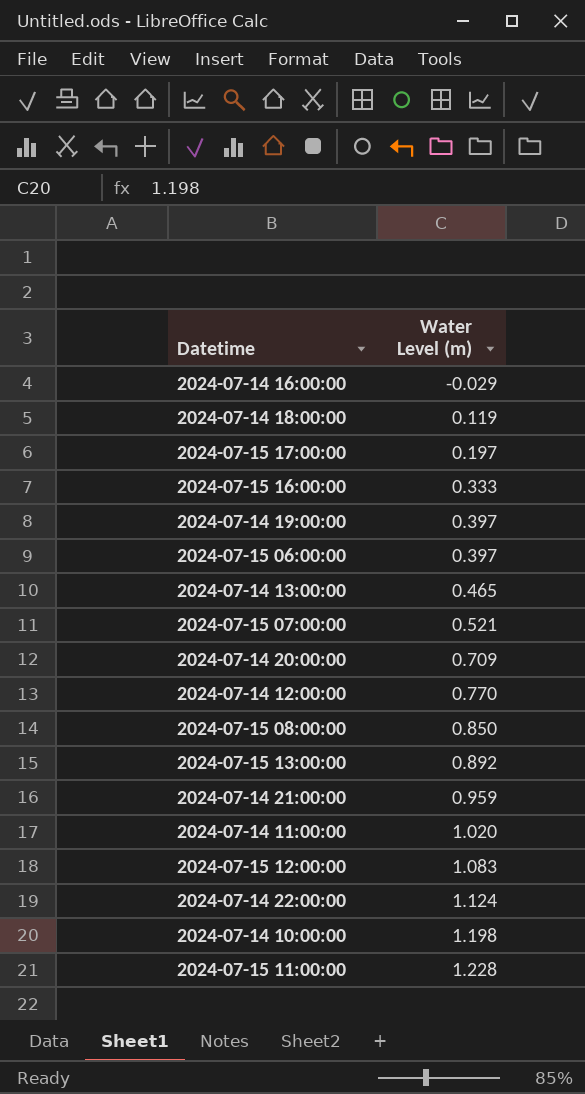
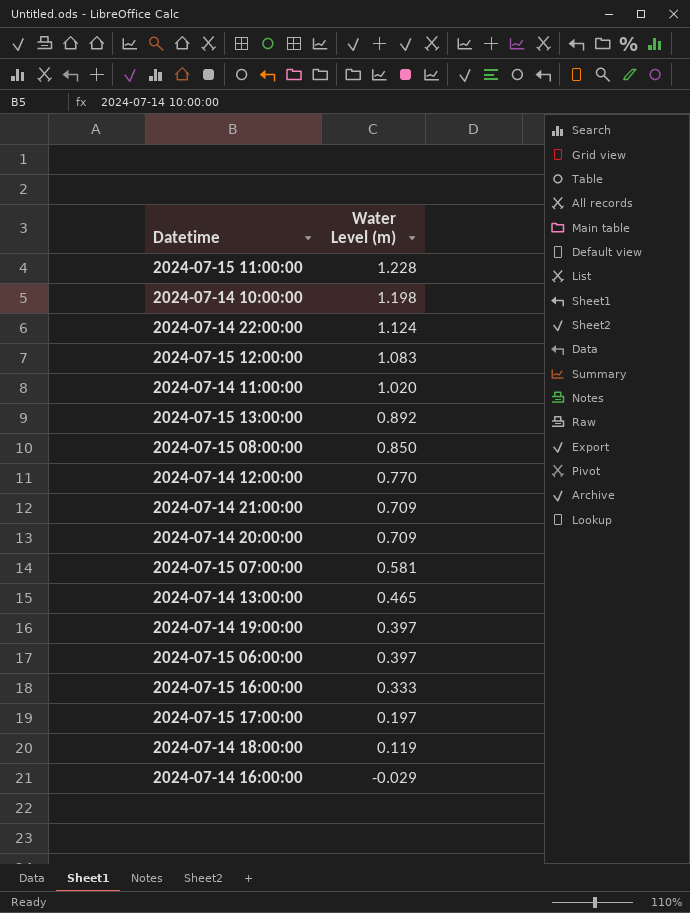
row order: Water Level (m) ascending -> Water Level (m) descending
2024-07-14 21:00:00 | Water Level (m): 0.959 -> 0.709
2024-07-15 07:00:00 | Water Level (m): 0.521 -> 0.581

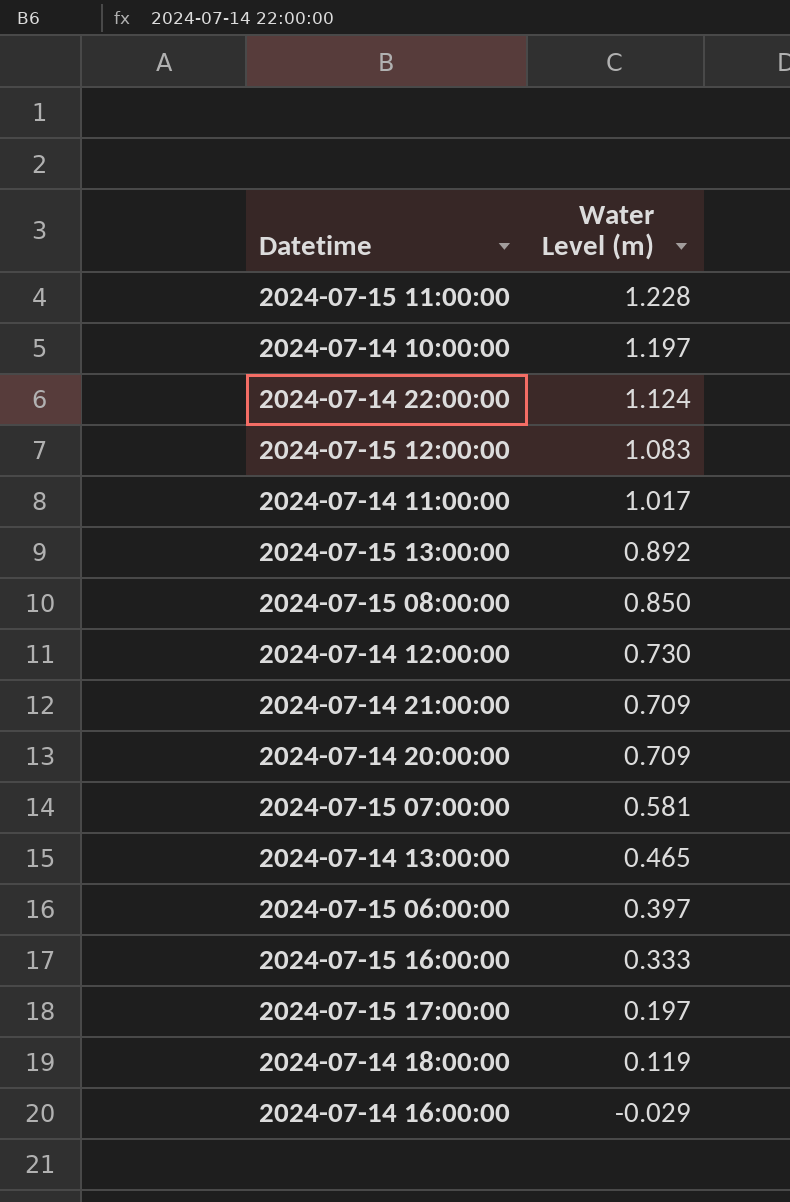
row 2024-07-14 19:00:00: 0.397 -> none
2024-07-14 10:00:00 | Water Level (m): 1.198 -> 1.197
2024-07-14 11:00:00 | Water Level (m): 1.020 -> 1.017
2024-07-14 12:00:00 | Water Level (m): 0.770 -> 0.730

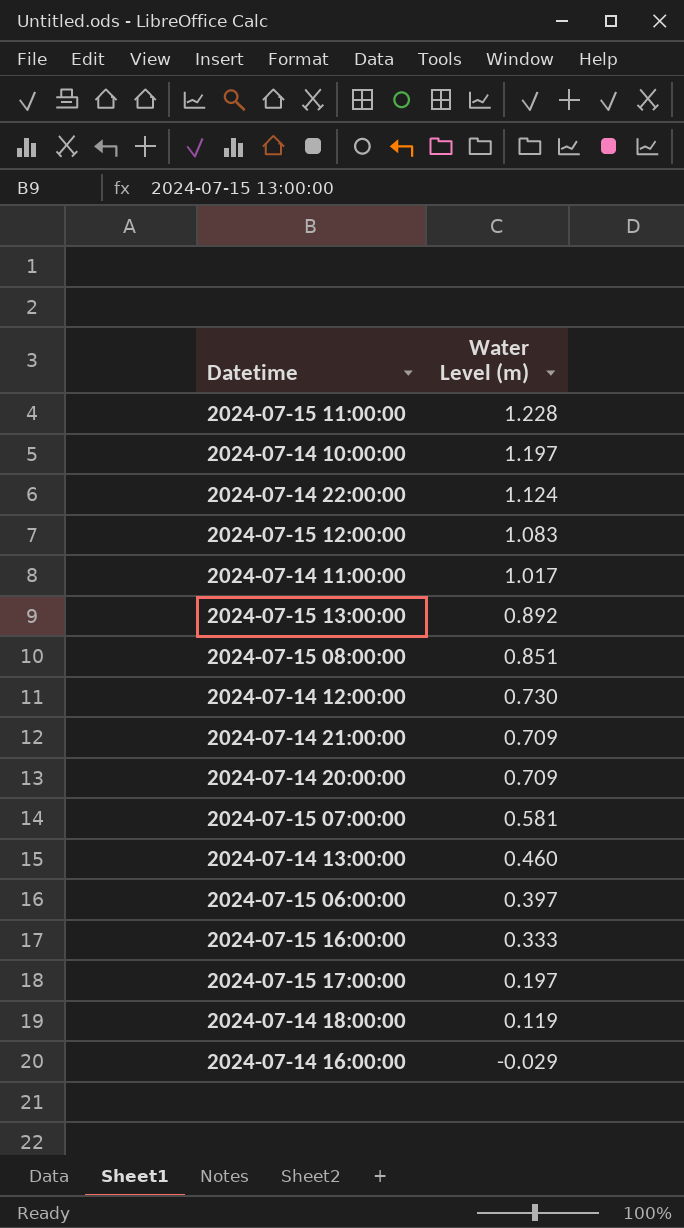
2024-07-15 08:00:00 | Water Level (m): 0.850 -> 0.851
2024-07-14 13:00:00 | Water Level (m): 0.465 -> 0.460

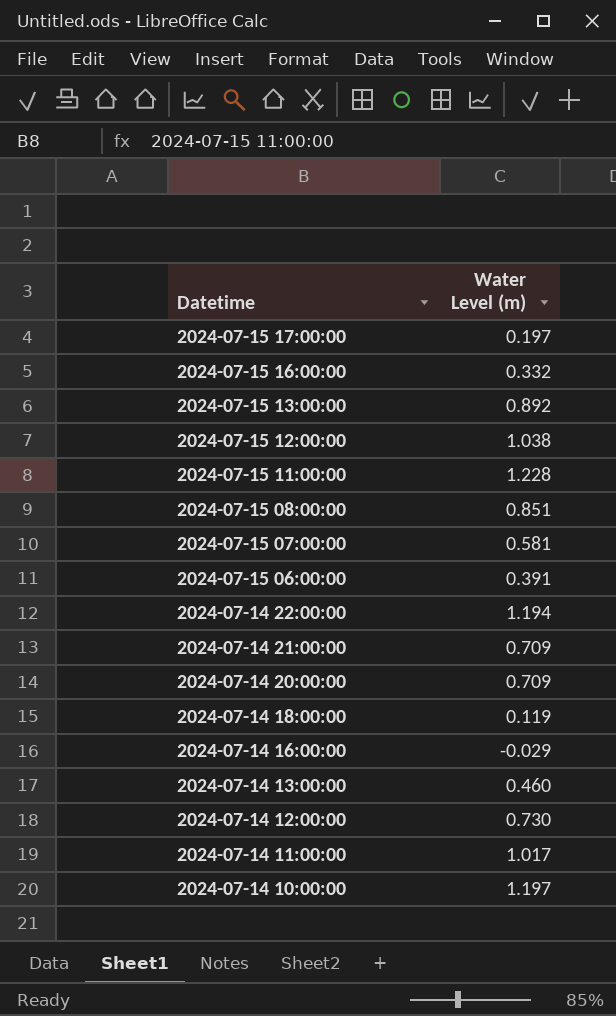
row order: Water Level (m) descending -> Datetime descending
2024-07-15 16:00:00 | Water Level (m): 0.333 -> 0.332
2024-07-15 12:00:00 | Water Level (m): 1.083 -> 1.038
2024-07-15 06:00:00 | Water Level (m): 0.397 -> 0.391
2024-07-14 22:00:00 | Water Level (m): 1.124 -> 1.194

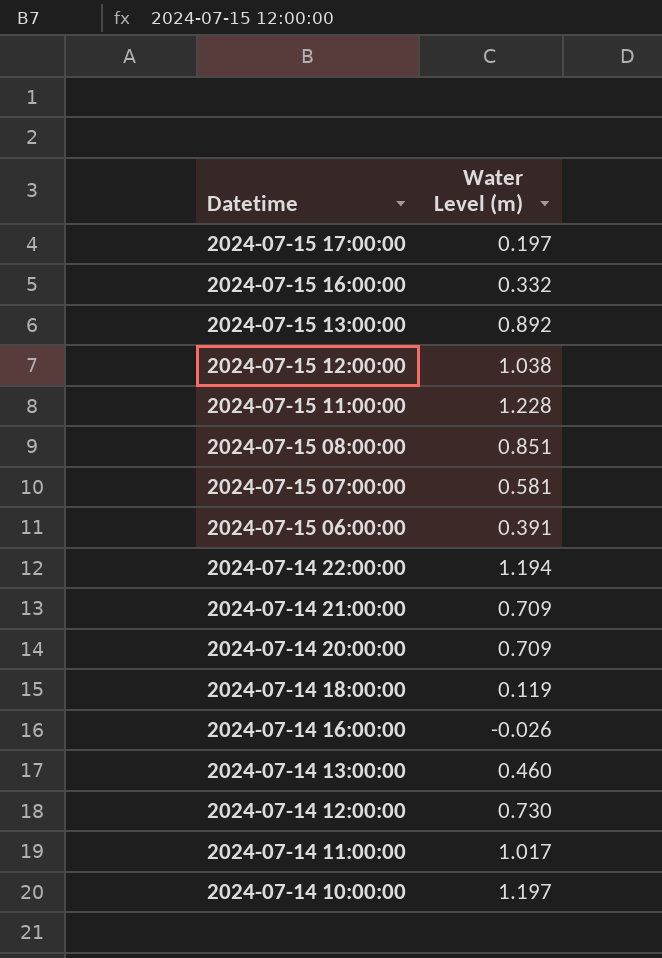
2024-07-14 16:00:00 | Water Level (m): -0.029 -> -0.026

